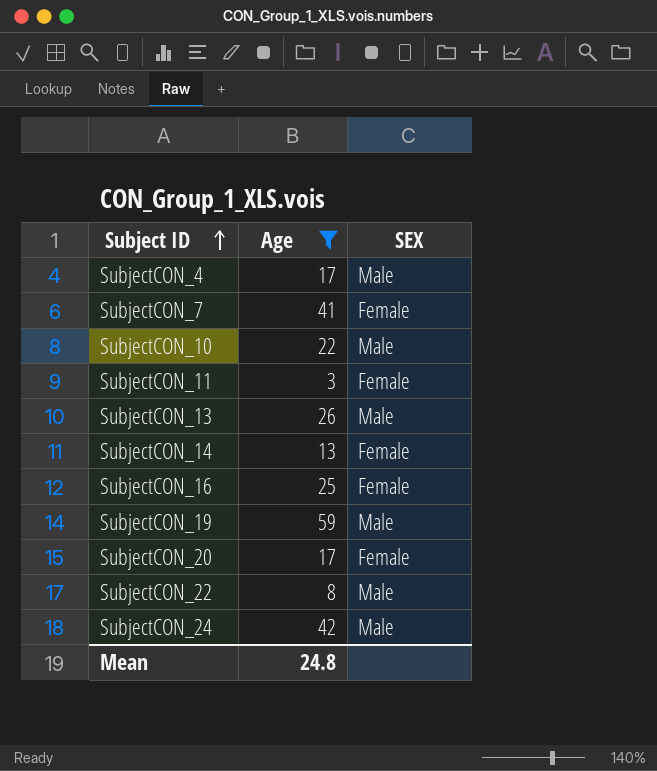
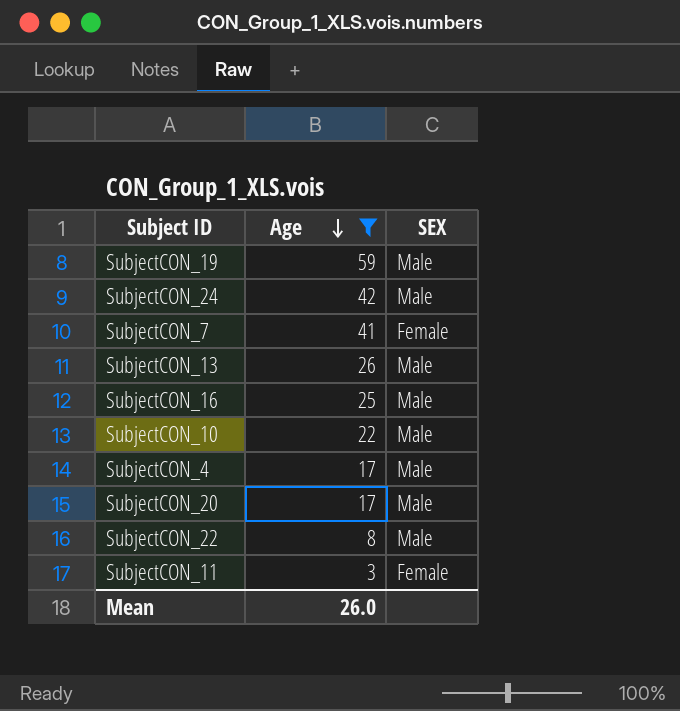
row order: Subject ID ascending -> Age descending
row SubjectCON_14: 13 | Female -> none
SubjectCON_16 | SEX: Female -> Male
SubjectCON_20 | SEX: Female -> Male
Mean | Age: 24.8 -> 26.0

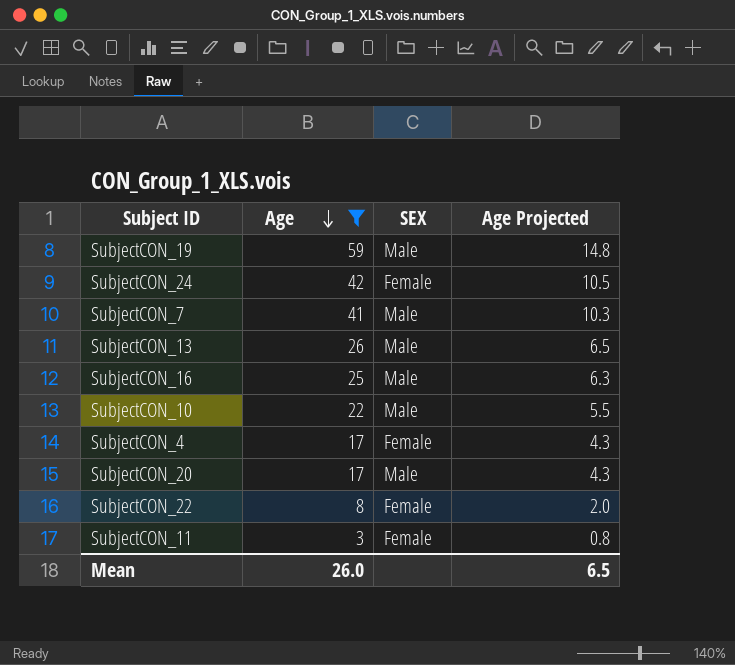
column Age Projected | formula: none -> [Age] * 0.25
SubjectCON_24 | SEX: Male -> Female
SubjectCON_7 | SEX: Female -> Male
SubjectCON_4 | SEX: Male -> Female
SubjectCON_22 | SEX: Male -> Female

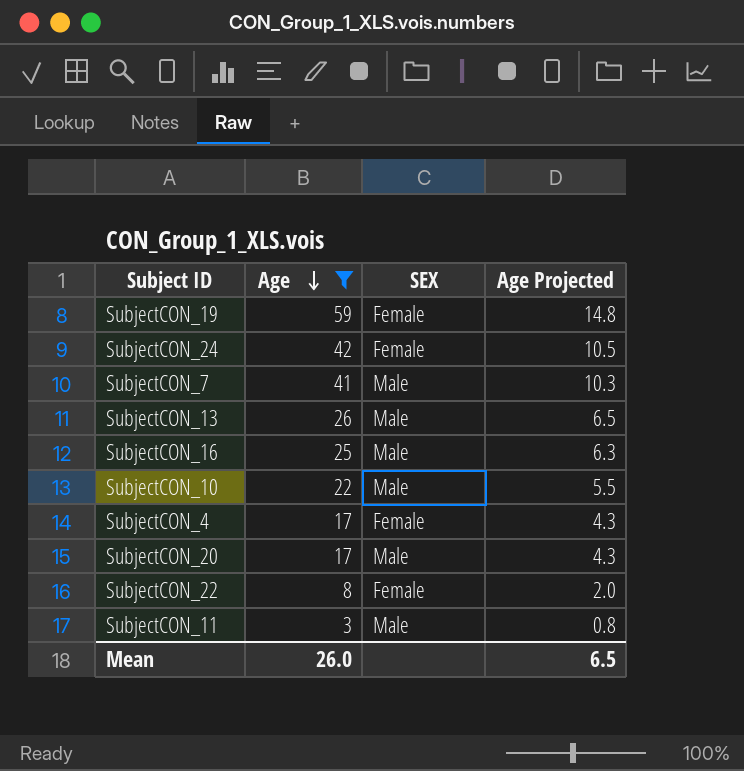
SubjectCON_19 | SEX: Male -> Female
SubjectCON_11 | SEX: Female -> Male

